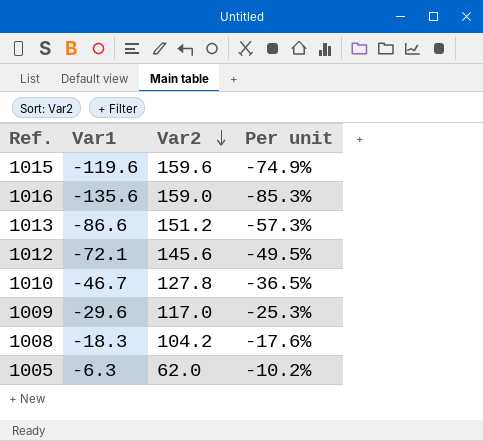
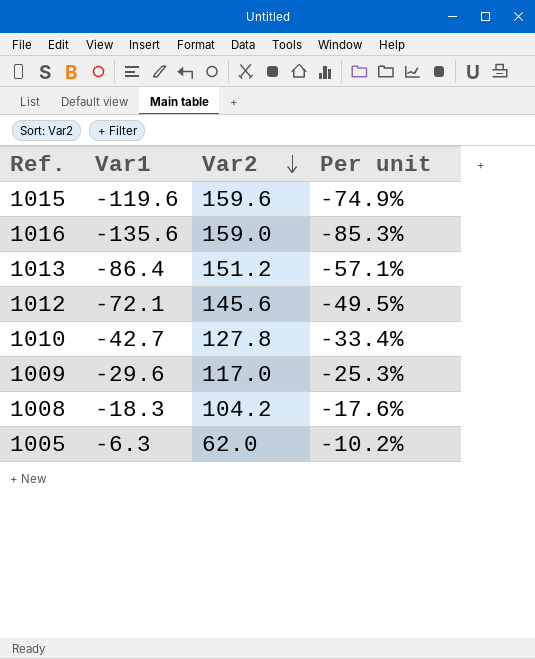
1013 | Var1: -86.6 -> -86.4
1013 | Per unit: -57.3% -> -57.1%
1010 | Var1: -46.7 -> -42.7
1010 | Per unit: -36.5% -> -33.4%

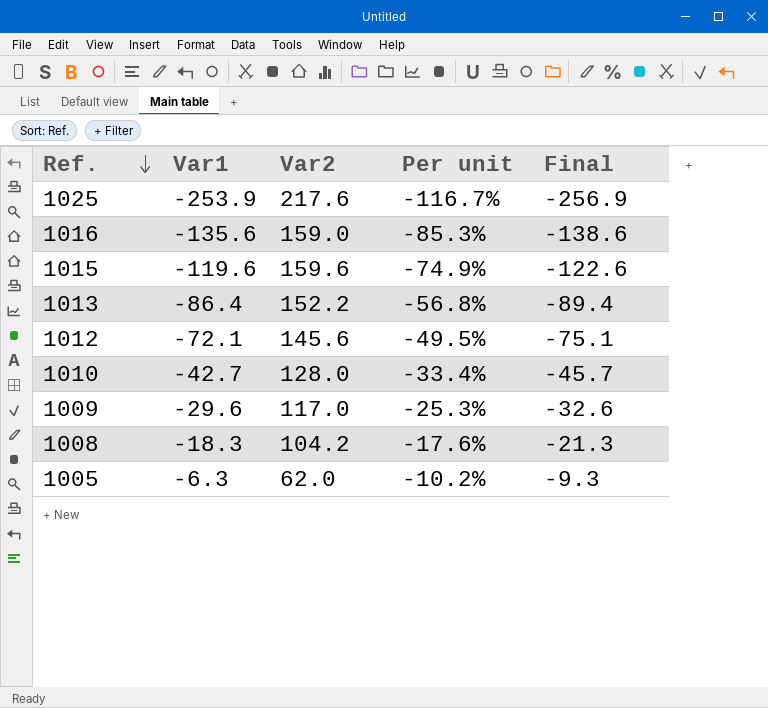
row order: Var2 descending -> Ref. descending
column Final | formula: none -> [Var1] - 3
row 1025: none -> -253.9 | 217.6 | -116.7% | -256.9
1013 | Var2: 151.2 -> 152.2
1013 | Per unit: -57.1% -> -56.8%
1010 | Var2: 127.8 -> 128.0

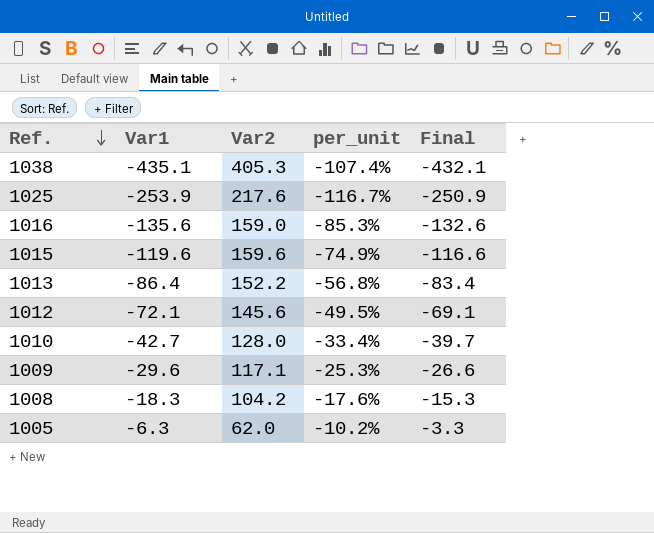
column name: Per unit -> per_unit
column Final | formula: [Var1] - 3 -> [Var1] + 3
row 1038: none -> -435.1 | 405.3 | -107.4% | -432.1
1009 | Var2: 117.0 -> 117.1

